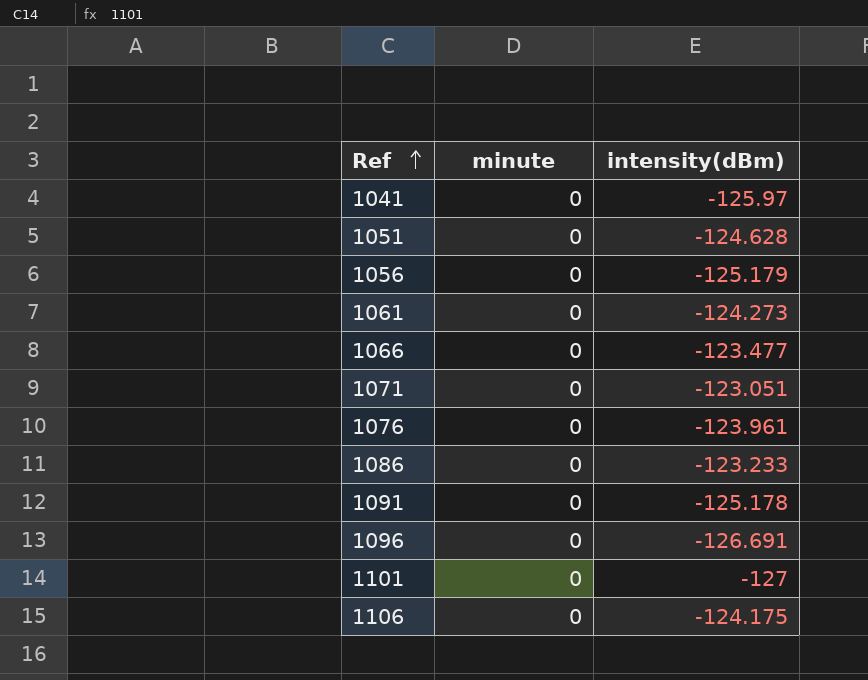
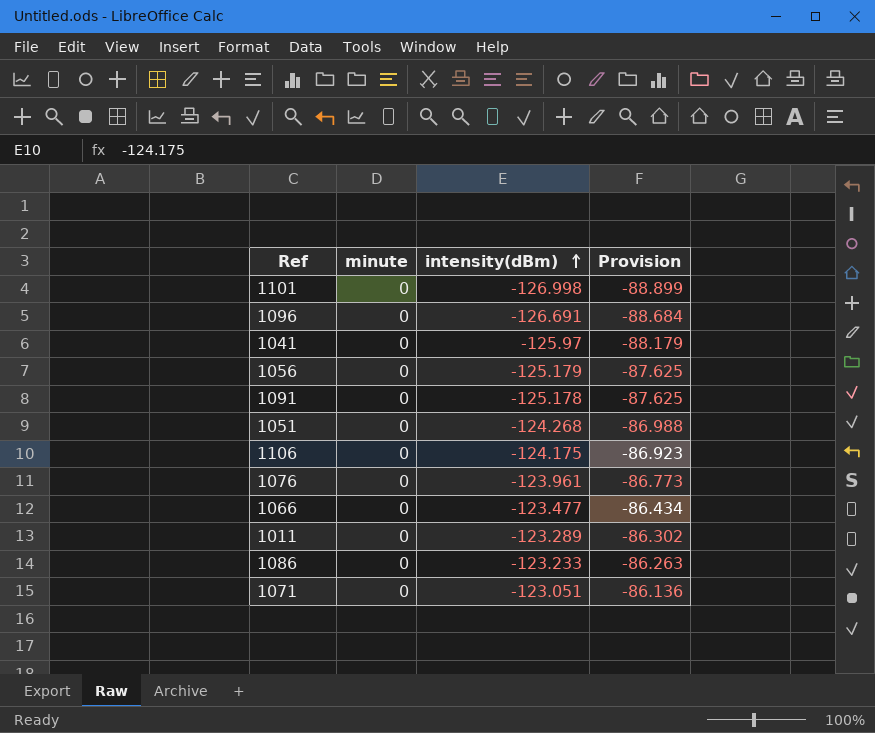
row order: Ref ascending -> intensity(dBm) ascending
column Provision | formula: none -> [intensity(dBm)] * 0.7
row 1061: 0 | -124.273 -> none
1101 | intensity(dBm): -127 -> -126.998
1051 | intensity(dBm): -124.628 -> -124.268
row 1011: none -> 0 | -123.289 | -86.302

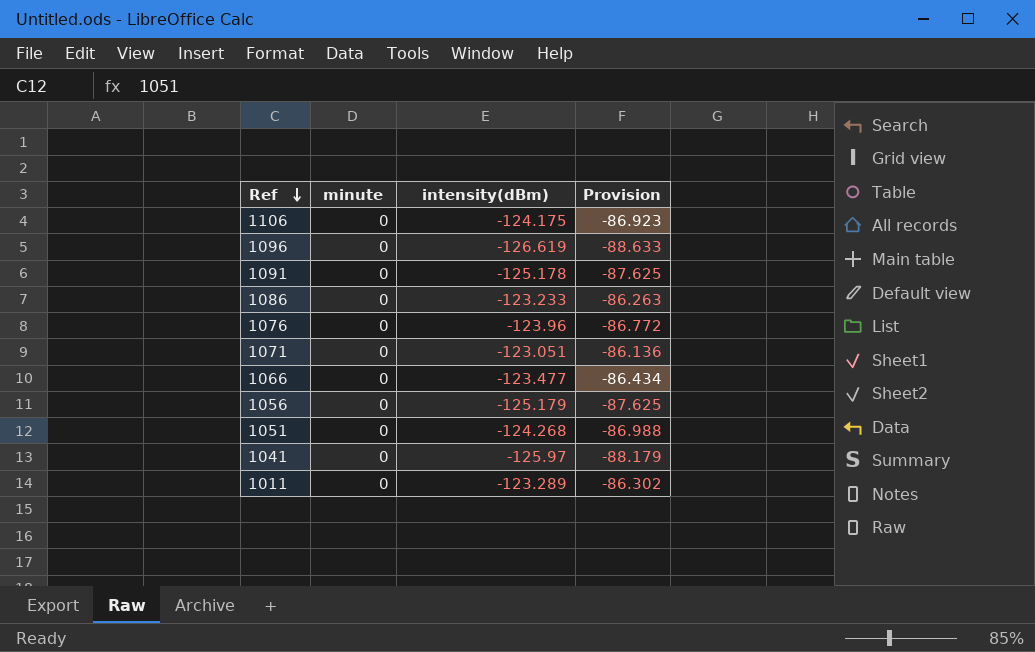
row order: intensity(dBm) ascending -> Ref descending
row 1101: 0 | -126.998 | -88.899 -> none
1096 | intensity(dBm): -126.691 -> -126.619
1096 | Provision: -88.684 -> -88.633
1076 | intensity(dBm): -123.961 -> -123.96
1076 | Provision: -86.773 -> -86.772

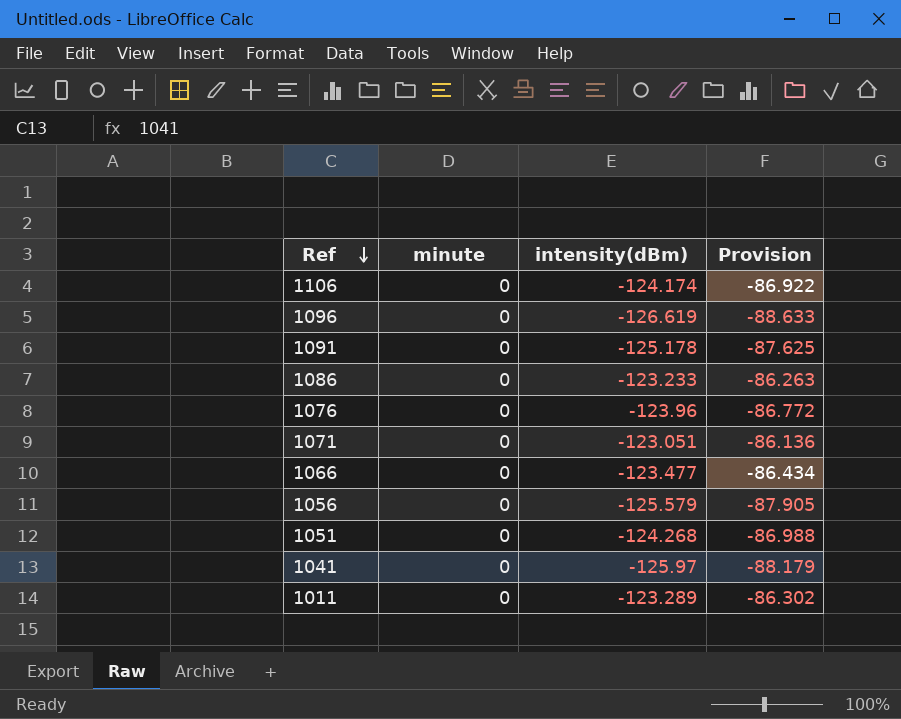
1106 | intensity(dBm): -124.175 -> -124.174
1106 | Provision: -86.923 -> -86.922
1056 | intensity(dBm): -125.179 -> -125.579
1056 | Provision: -87.625 -> -87.905

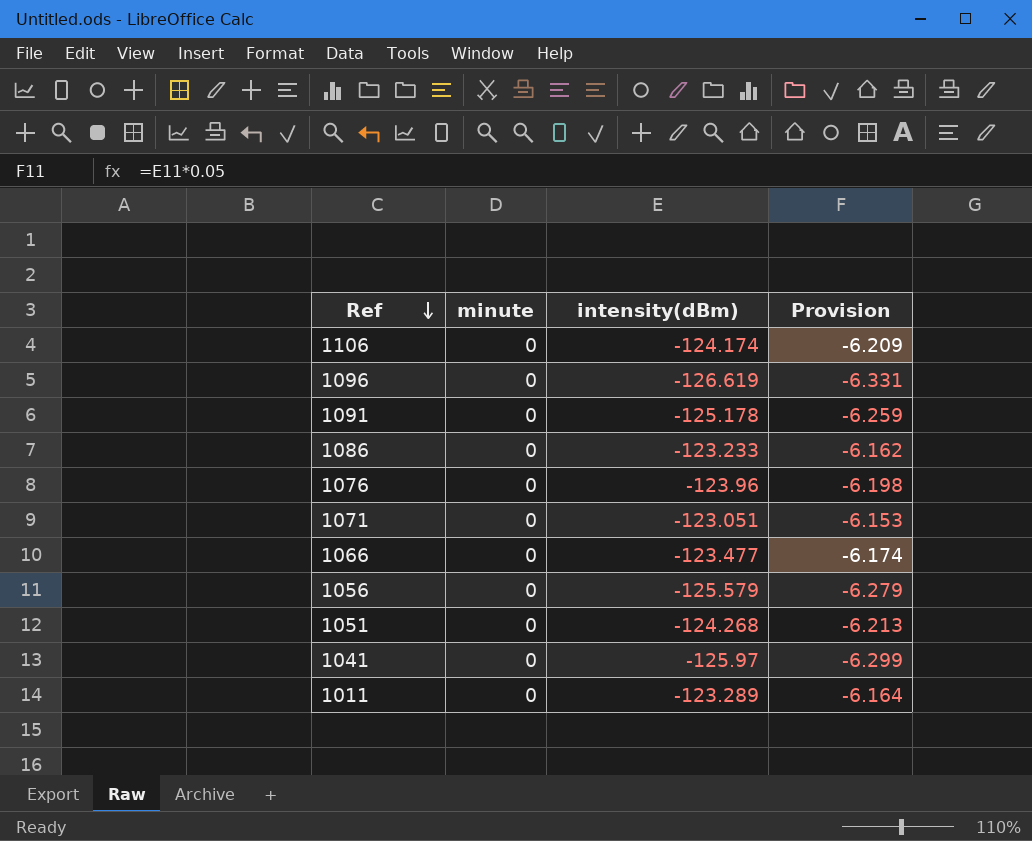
column Provision | formula: [intensity(dBm)] * 0.7 -> [intensity(dBm)] * 0.05

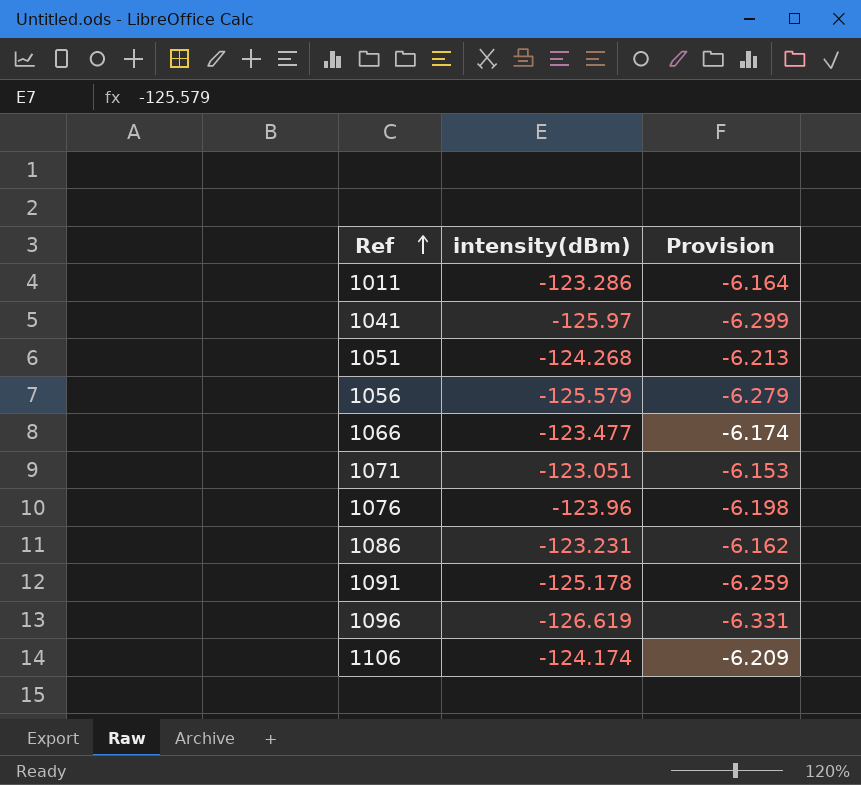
row order: Ref descending -> Ref ascending
column minute | position: 2 -> none
1011 | intensity(dBm): -123.289 -> -123.286
1086 | intensity(dBm): -123.233 -> -123.231

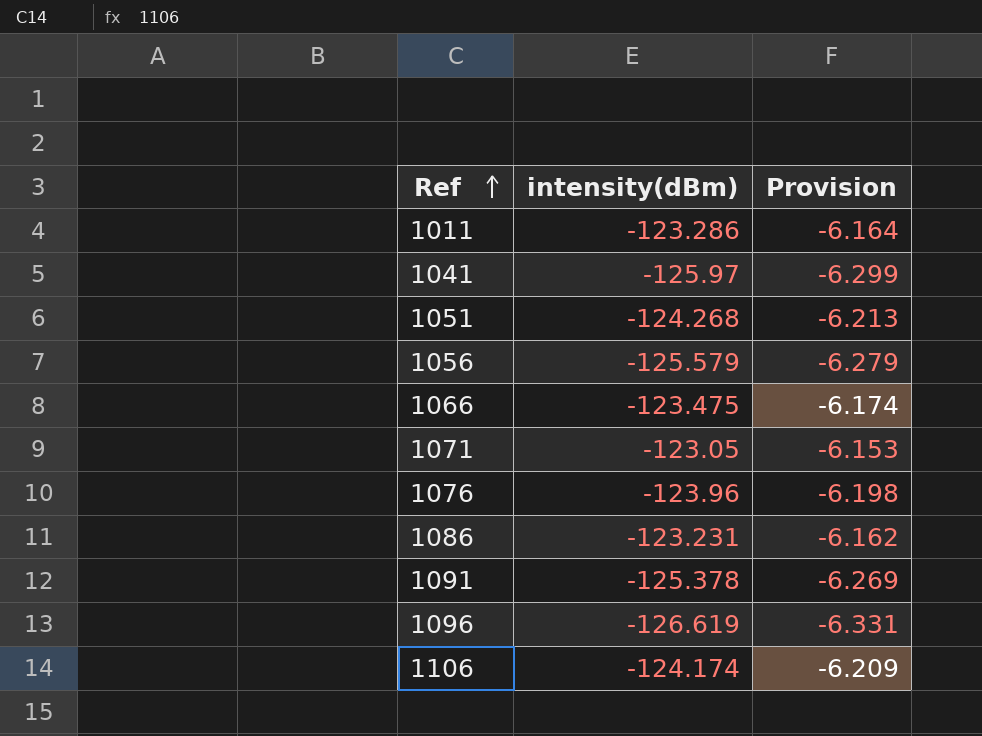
1066 | intensity(dBm): -123.477 -> -123.475
1071 | intensity(dBm): -123.051 -> -123.05
1091 | intensity(dBm): -125.178 -> -125.378
1091 | Provision: -6.259 -> -6.269

